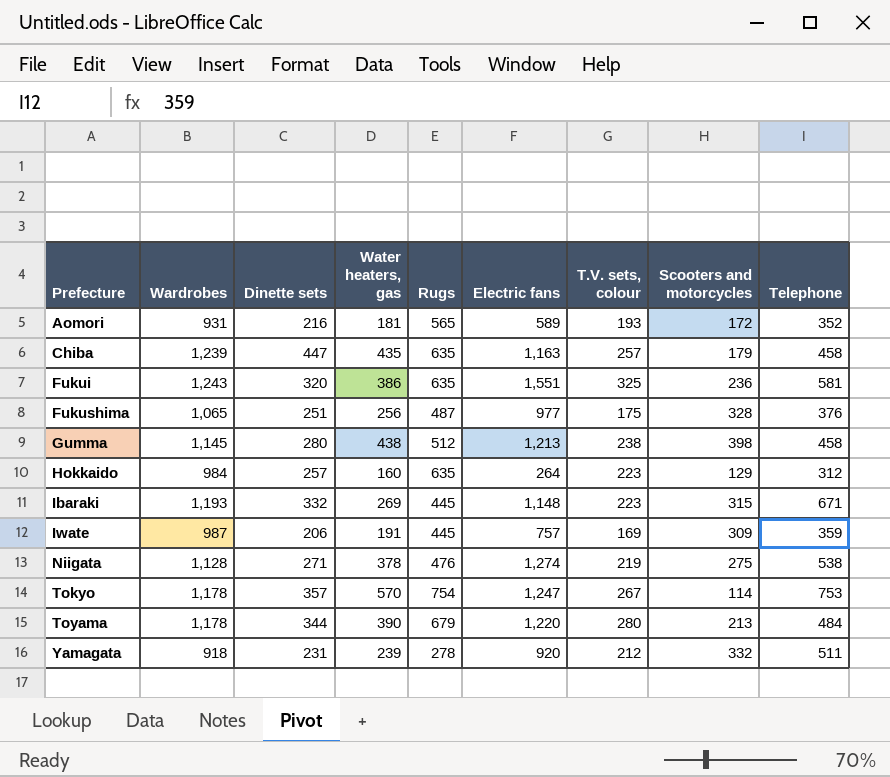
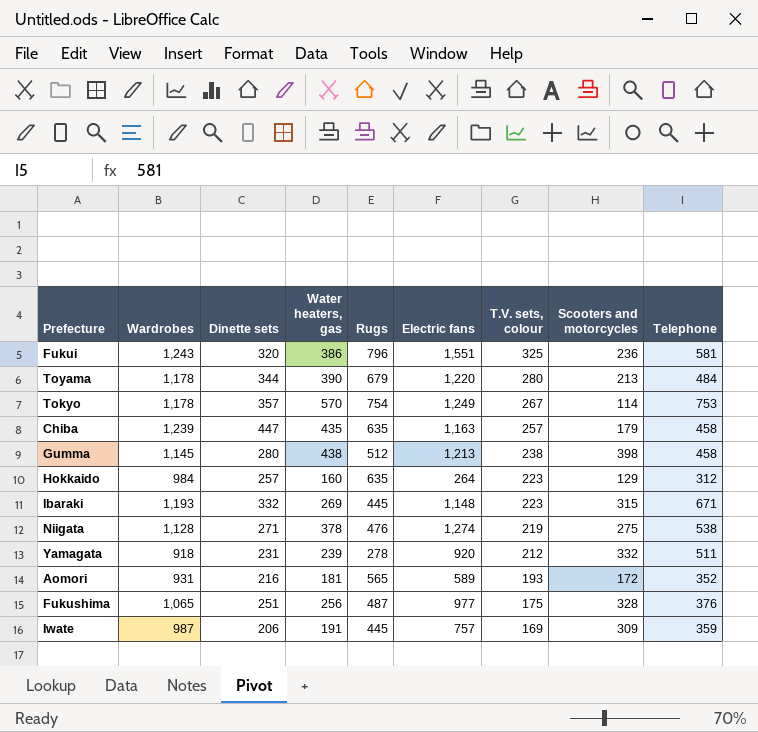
row order: Prefecture ascending -> T.V. sets, colour descending
Fukui | Rugs: 635 -> 796
Tokyo | Electric fans: 1,247 -> 1,249

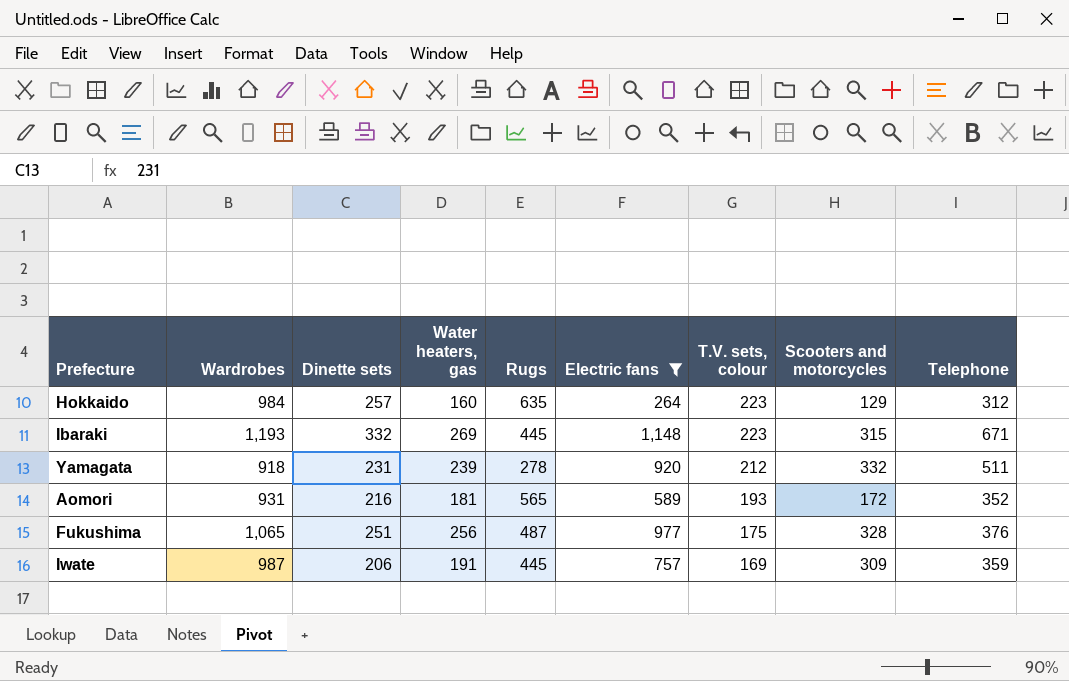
filter: none -> Electric fans <= 1,148

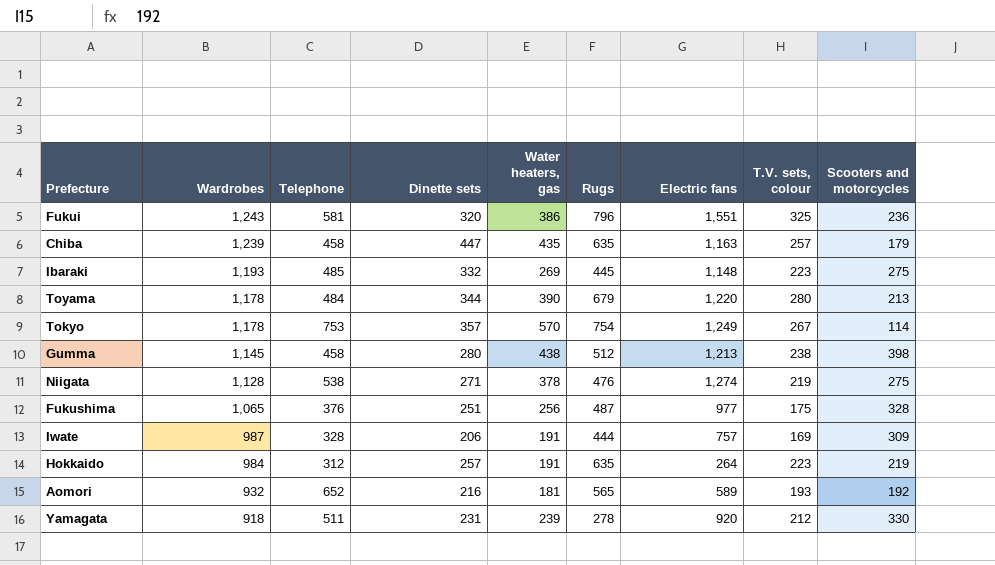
filter: Electric fans <= 1,148 -> none
row order: T.V. sets, colour descending -> Wardrobes descending
column Telephone | position: 9 -> 3
Ibaraki | Telephone: 671 -> 485
Ibaraki | Scooters and motorcycles: 315 -> 275
Iwate | Telephone: 359 -> 328
Iwate | Rugs: 445 -> 444
Hokkaido | Water heaters, gas: 160 -> 191
Hokkaido | Scooters and motorcycles: 129 -> 219
Aomori | Wardrobes: 931 -> 932
Aomori | Telephone: 352 -> 652
Aomori | Scooters and motorcycles: 172 -> 192
Yamagata | Scooters and motorcycles: 332 -> 330

